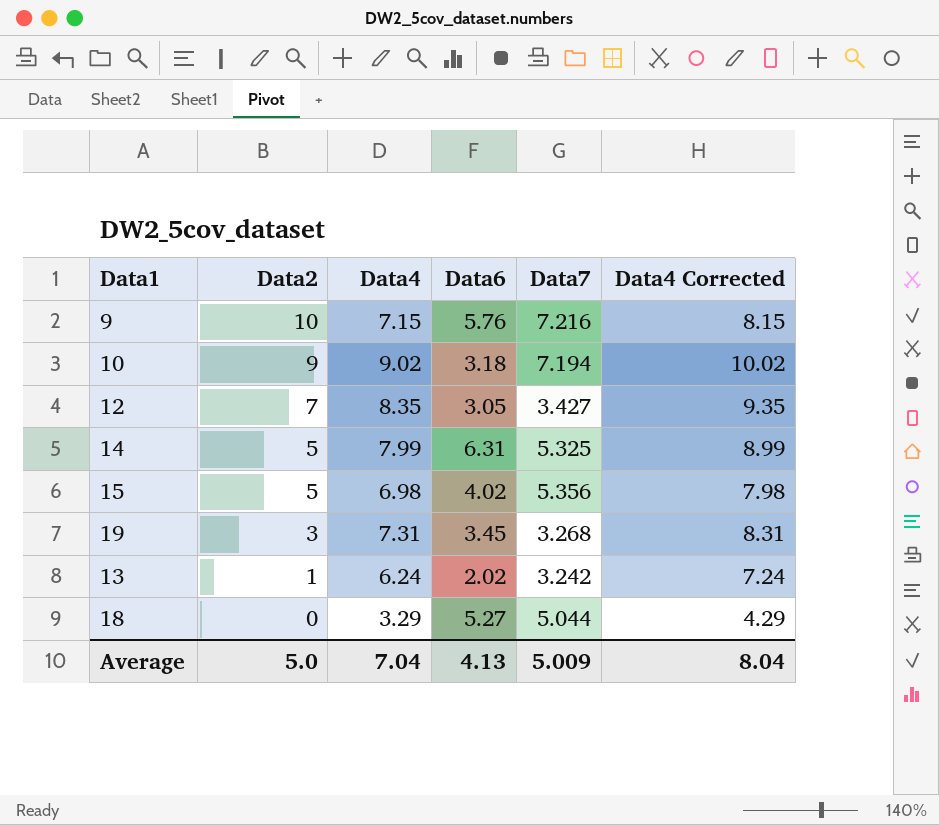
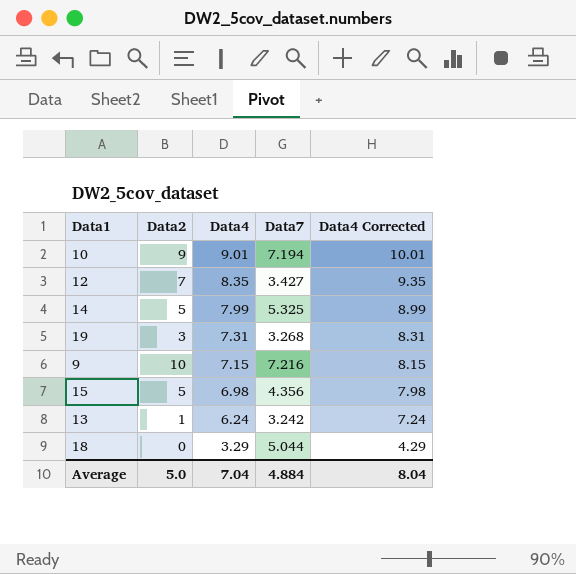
row order: Data2 descending -> Data4 descending
column Data6 | position: 4 -> none
10 | Data4: 9.02 -> 9.01
10 | Data4 Corrected: 10.02 -> 10.01
15 | Data7: 5.356 -> 4.356
Average | Data7: 5.009 -> 4.884

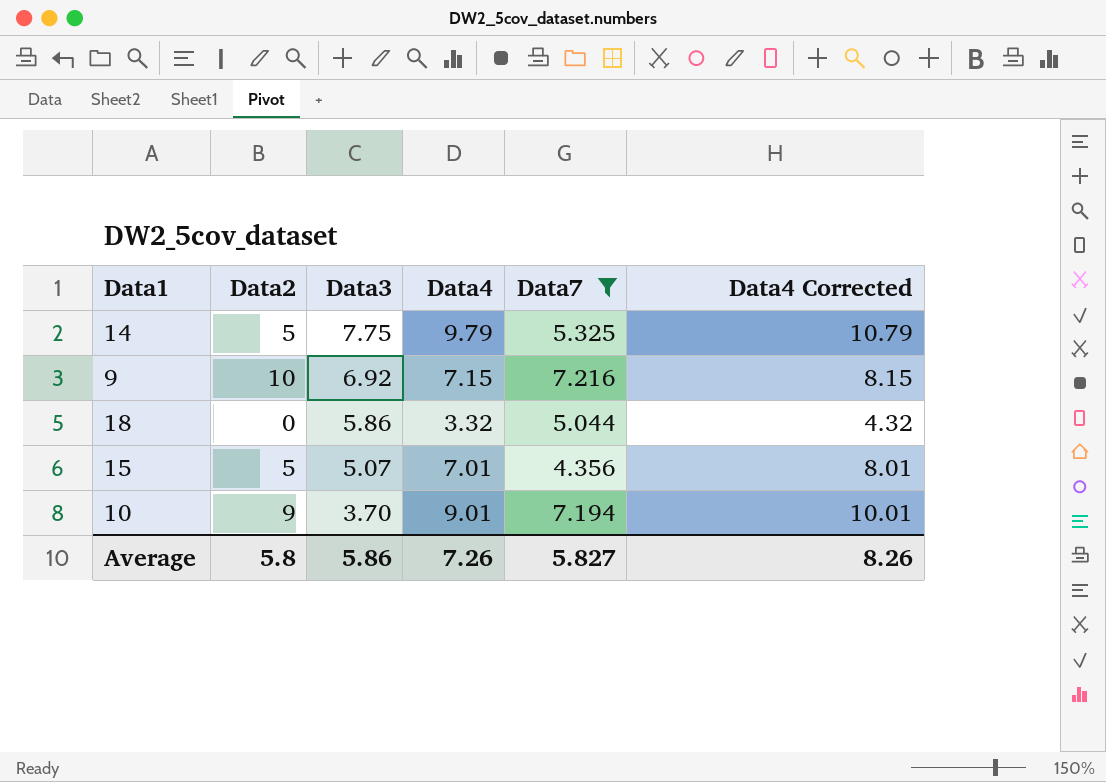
filter: none -> Data7 >= 4.356
row order: Data4 descending -> Data3 descending
column Data3 | position: none -> 3
14 | Data4: 7.99 -> 9.79
14 | Data4 Corrected: 8.99 -> 10.79
18 | Data4: 3.29 -> 3.32
18 | Data4 Corrected: 4.29 -> 4.32
15 | Data4: 6.98 -> 7.01
15 | Data4 Corrected: 7.98 -> 8.01
Average | Data2: 5.0 -> 5.8
Average | Data4: 7.04 -> 7.26
Average | Data7: 4.884 -> 5.827
Average | Data4 Corrected: 8.04 -> 8.26

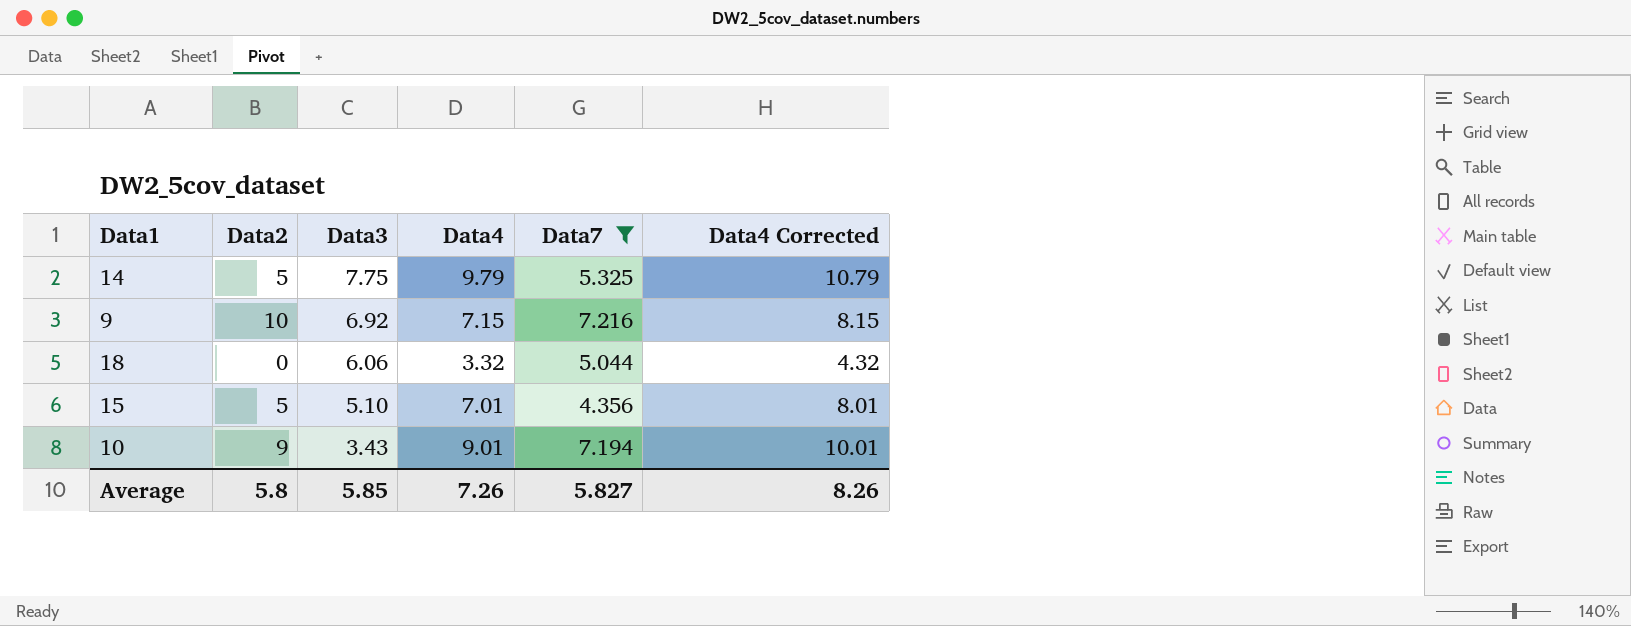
18 | Data3: 5.86 -> 6.06
15 | Data3: 5.07 -> 5.10
10 | Data3: 3.70 -> 3.43
Average | Data3: 5.86 -> 5.85

